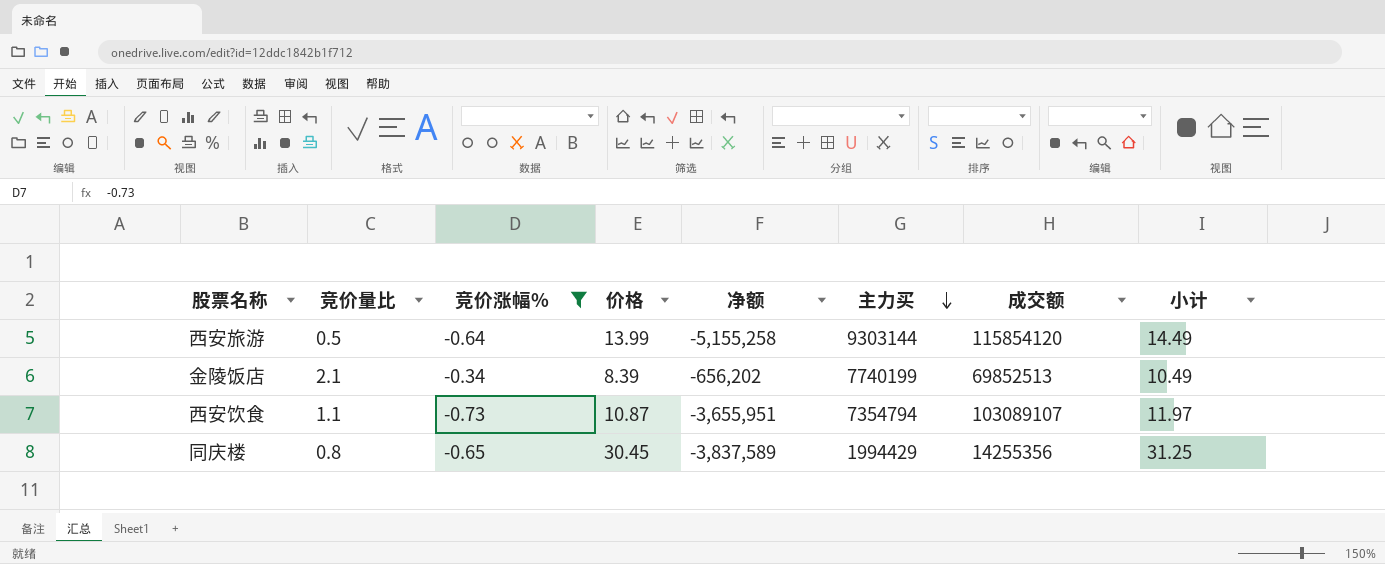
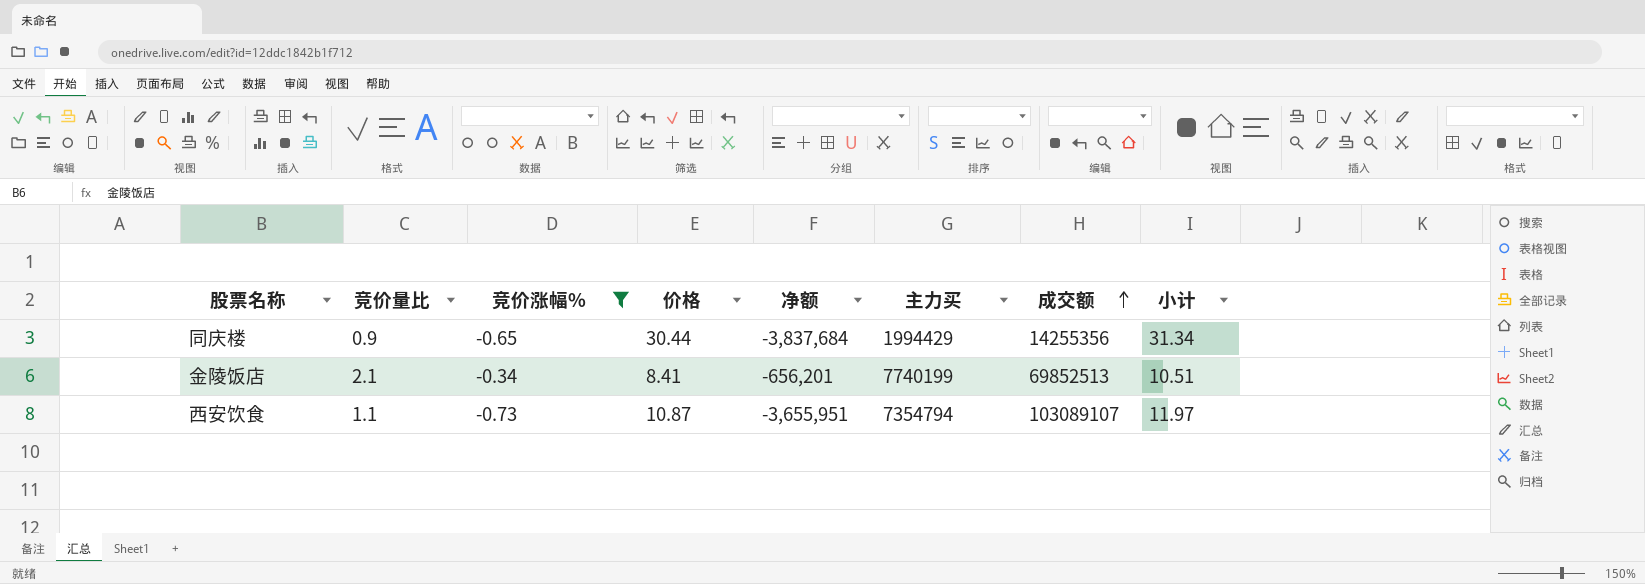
row order: 主力买 descending -> 成交额 ascending
row 西安旅游: 0.5 | -0.64 | 13.99 | -5,155,258 | 9303144 | 115854120 | 14.49 -> none
同庆楼 | 竞价量比: 0.8 -> 0.9
同庆楼 | 价格: 30.45 -> 30.44
同庆楼 | 净额: -3,837,589 -> -3,837,684
同庆楼 | 小计: 31.25 -> 31.34
金陵饭店 | 价格: 8.39 -> 8.41
金陵饭店 | 净额: -656,202 -> -656,201
金陵饭店 | 小计: 10.49 -> 10.51

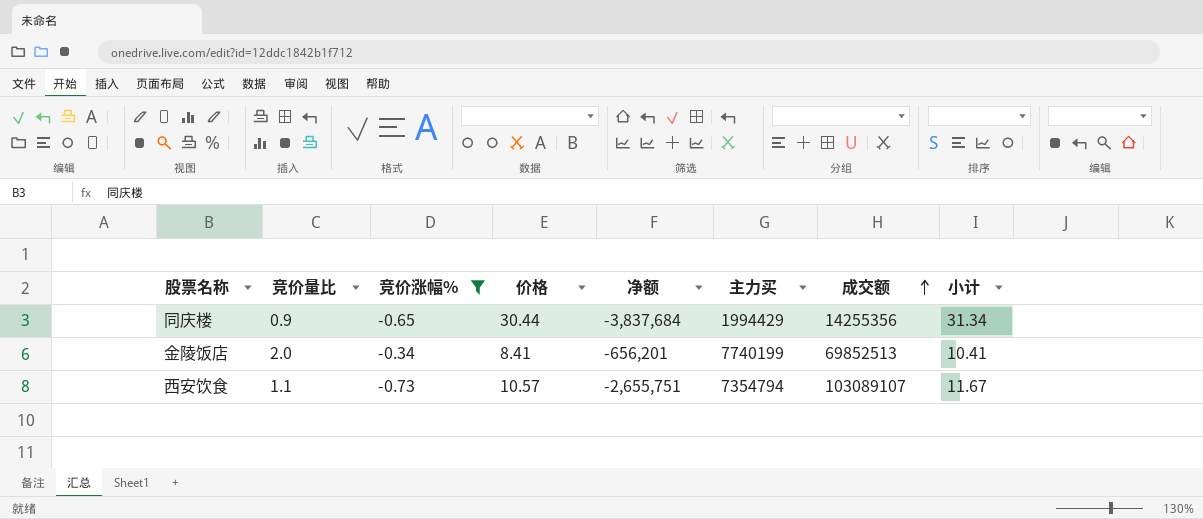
金陵饭店 | 竞价量比: 2.1 -> 2.0
金陵饭店 | 小计: 10.51 -> 10.41
西安饮食 | 价格: 10.87 -> 10.57
西安饮食 | 净额: -3,655,951 -> -2,655,751
西安饮食 | 小计: 11.97 -> 11.67

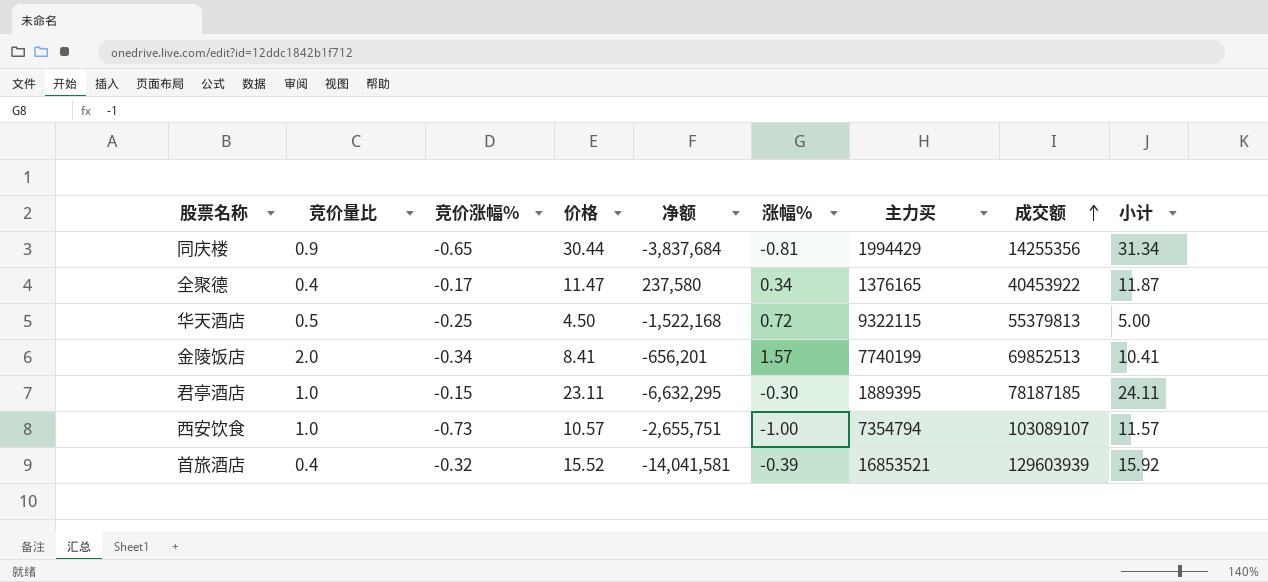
filter: 竞价涨幅% <= -0.34 -> none
column 涨幅% | position: none -> 6
西安饮食 | 竞价量比: 1.1 -> 1.0
西安饮食 | 小计: 11.67 -> 11.57

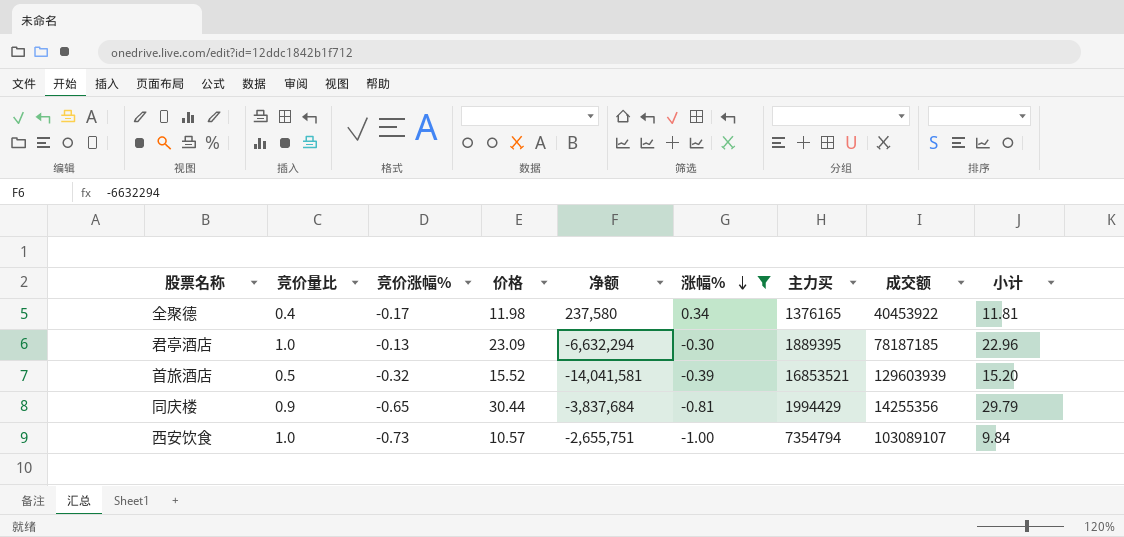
filter: none -> 涨幅% <= 0.34
row order: 成交额 ascending -> 涨幅% descending
column 小计 | formula: [竞价量比] + [价格] -> [竞价涨幅%] + [价格]
全聚德 | 价格: 11.47 -> 11.98
君亭酒店 | 竞价涨幅%: -0.15 -> -0.13
君亭酒店 | 价格: 23.11 -> 23.09
君亭酒店 | 净额: -6,632,295 -> -6,632,294
首旅酒店 | 竞价量比: 0.4 -> 0.5

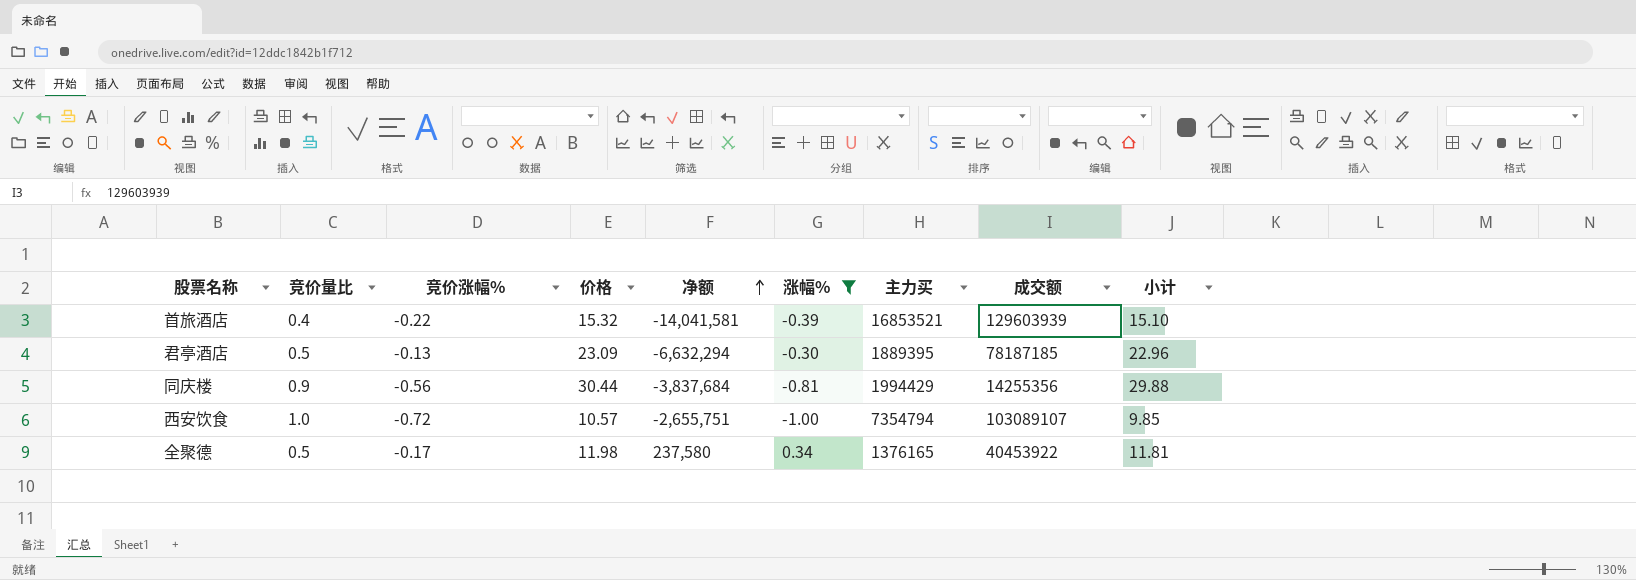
row order: 涨幅% descending -> 净额 ascending
首旅酒店 | 竞价量比: 0.5 -> 0.4
首旅酒店 | 竞价涨幅%: -0.32 -> -0.22
首旅酒店 | 价格: 15.52 -> 15.32
首旅酒店 | 小计: 15.20 -> 15.10
君亭酒店 | 竞价量比: 1.0 -> 0.5
同庆楼 | 竞价涨幅%: -0.65 -> -0.56
同庆楼 | 小计: 29.79 -> 29.88
西安饮食 | 竞价涨幅%: -0.73 -> -0.72
西安饮食 | 小计: 9.84 -> 9.85
全聚德 | 竞价量比: 0.4 -> 0.5

